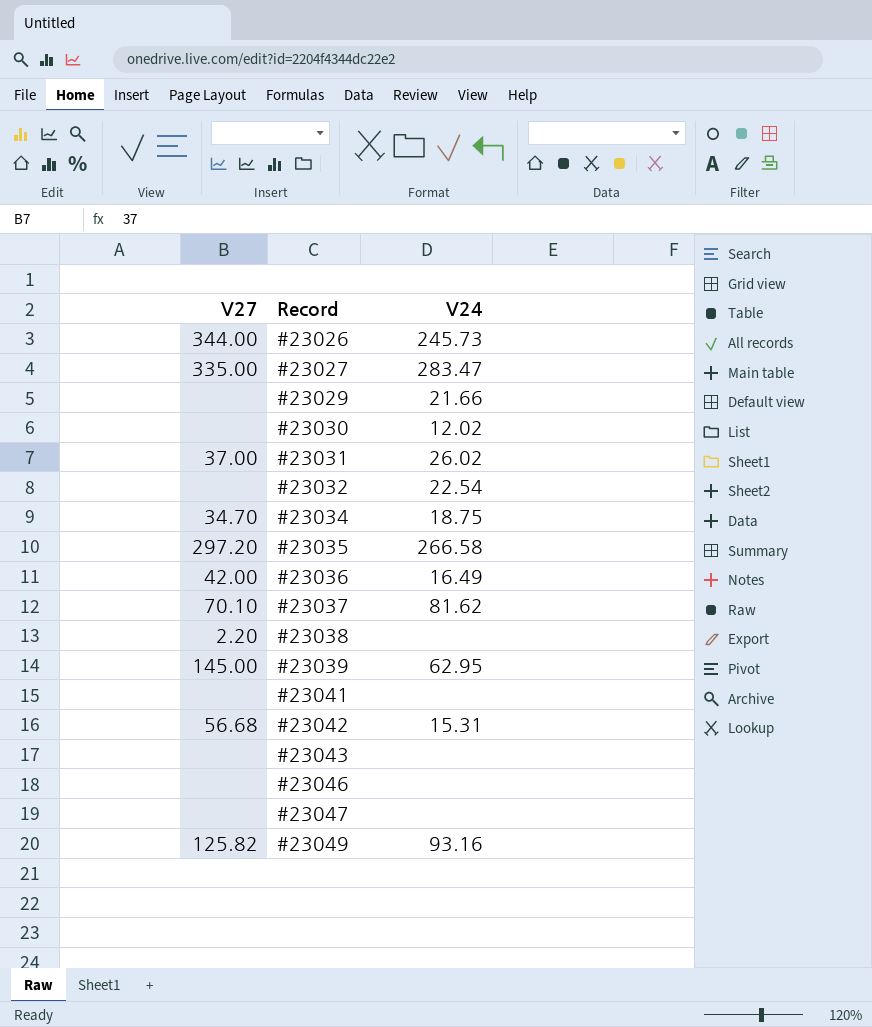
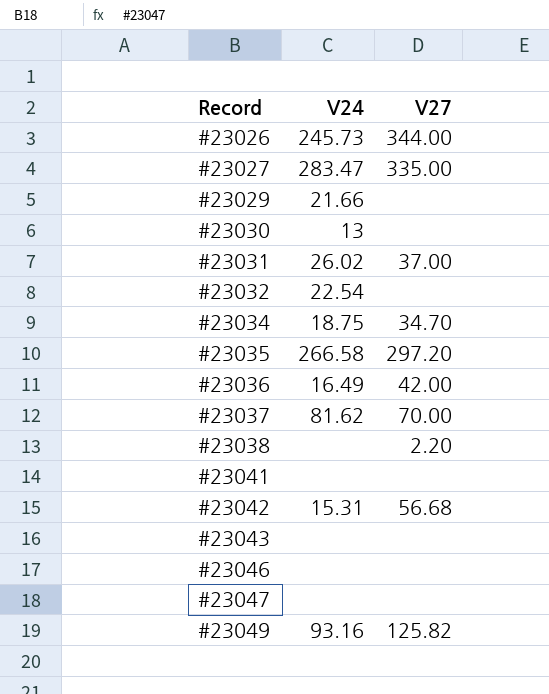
column V27 | position: 1 -> 3
row #23039: 145.00 | 62.95 -> none
#23030 | V24: 12.02 -> 13
#23037 | V27: 70.10 -> 70.00

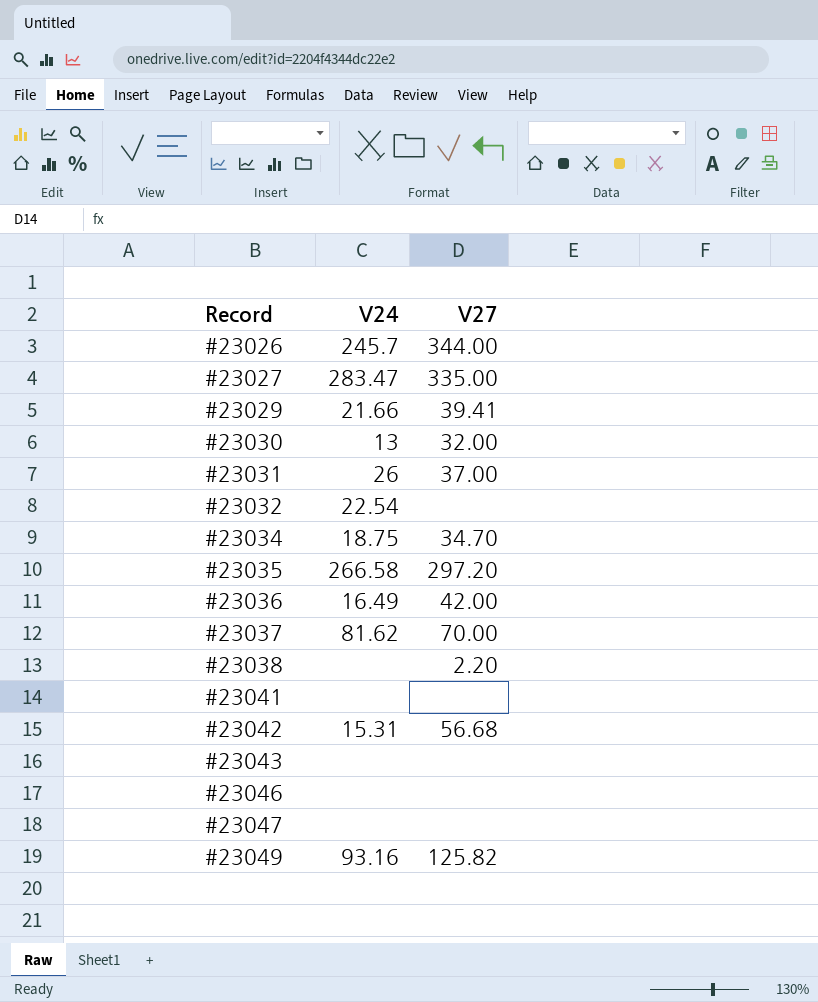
#23026 | V24: 245.73 -> 245.7
#23029 | V27: none -> 39.41
#23030 | V27: none -> 32.00
#23031 | V24: 26.02 -> 26

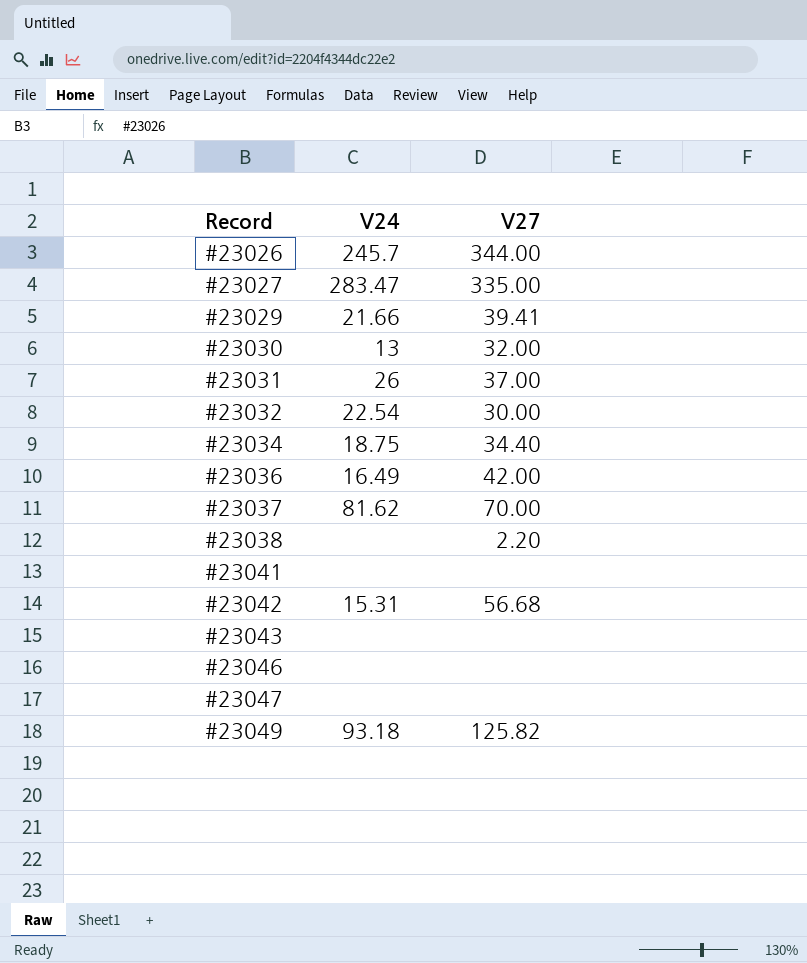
row #23035: 266.58 | 297.20 -> none
#23032 | V27: none -> 30.00
#23034 | V27: 34.70 -> 34.40
#23049 | V24: 93.16 -> 93.18

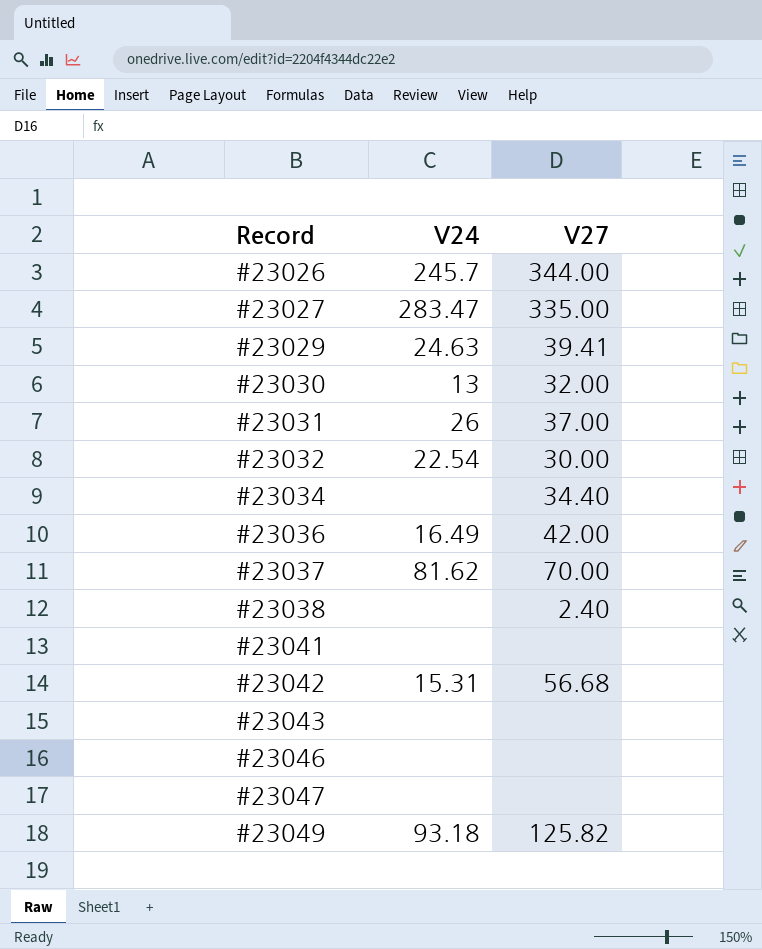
#23029 | V24: 21.66 -> 24.63
#23034 | V24: 18.75 -> none
#23038 | V27: 2.20 -> 2.40

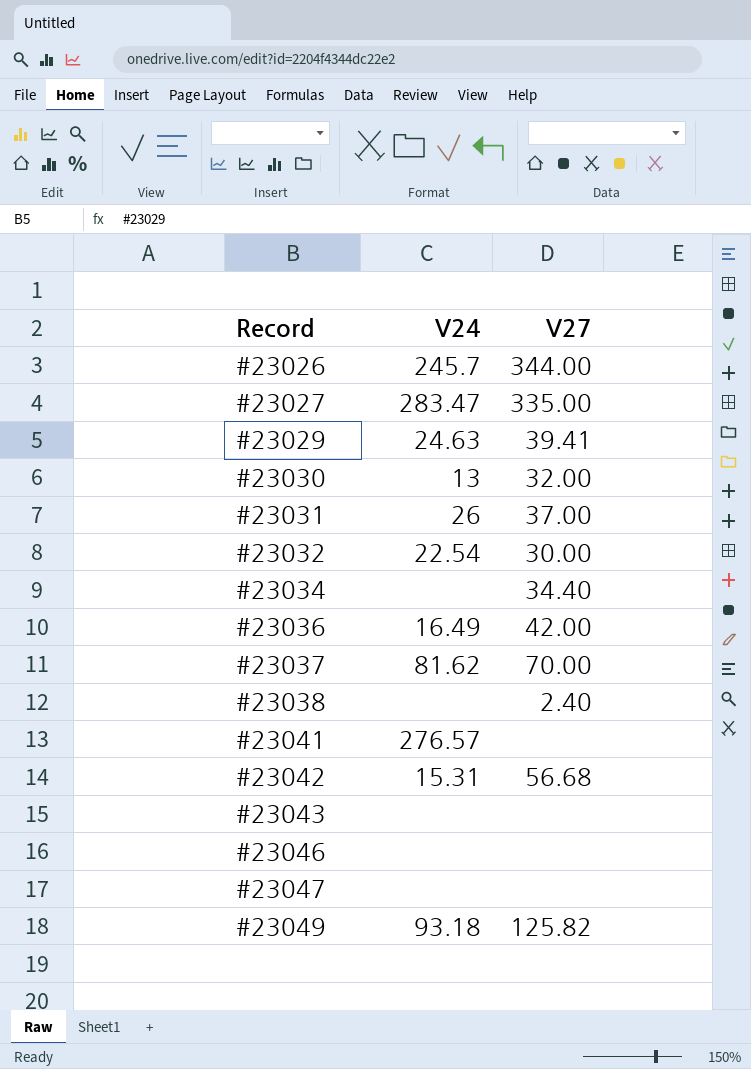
#23041 | V24: none -> 276.57

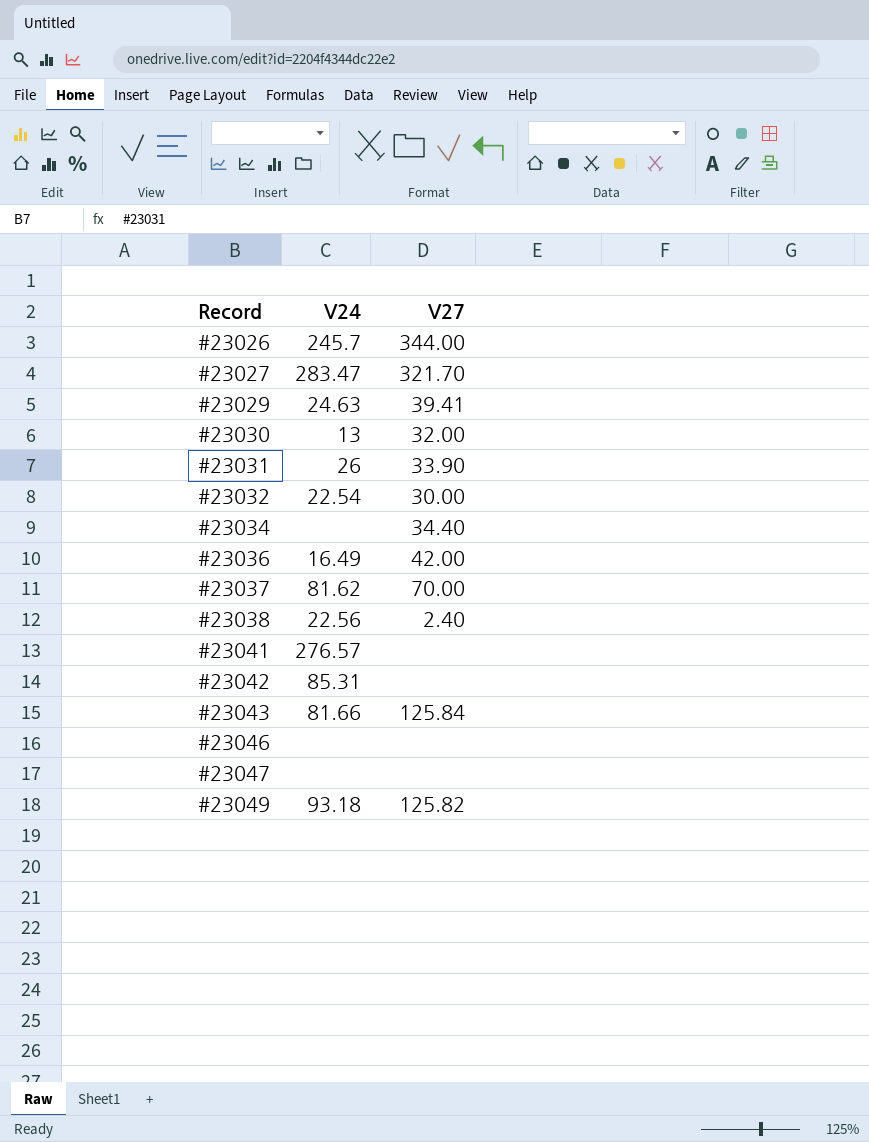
#23027 | V27: 335.00 -> 321.70
#23031 | V27: 37.00 -> 33.90
#23038 | V24: none -> 22.56
#23042 | V24: 15.31 -> 85.31
#23042 | V27: 56.68 -> none
#23043 | V24: none -> 81.66
#23043 | V27: none -> 125.84

